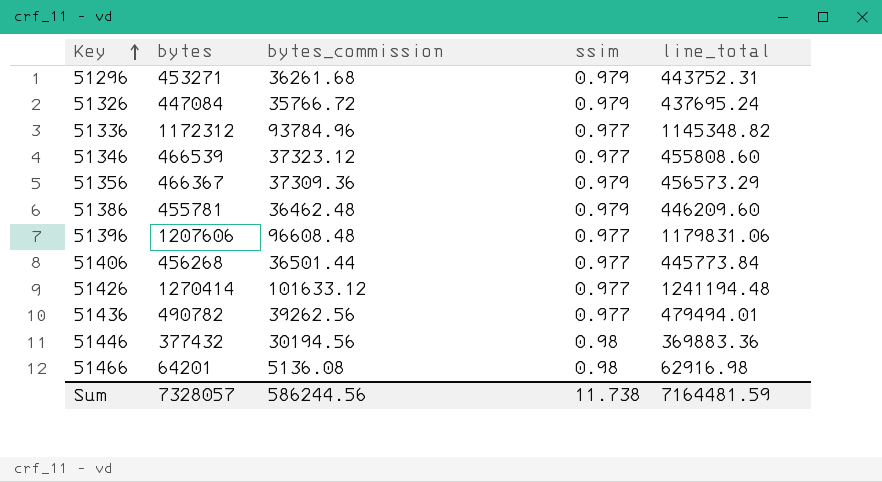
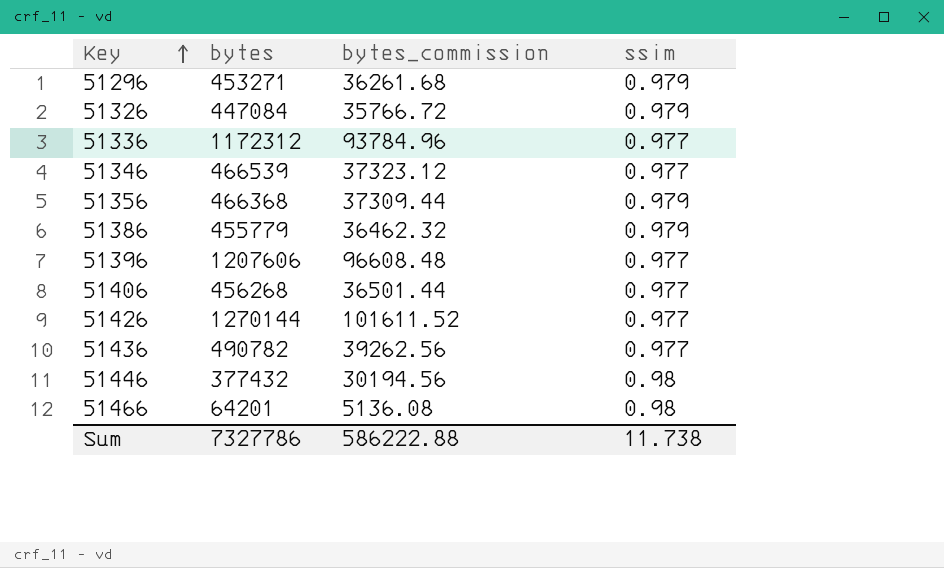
column line_total | formula: [bytes] * [ssim] -> none
51356 | bytes: 466367 -> 466368
51356 | bytes_commission: 37309.36 -> 37309.44
51386 | bytes: 455781 -> 455779
51386 | bytes_commission: 36462.48 -> 36462.32
51426 | bytes: 1270414 -> 1270144
51426 | bytes_commission: 101633.12 -> 101611.52
Sum | bytes: 7328057 -> 7327786
Sum | bytes_commission: 586244.56 -> 586222.88

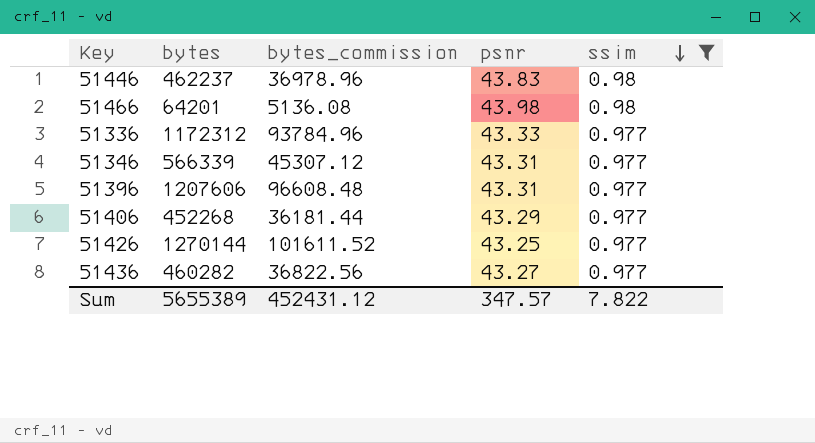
filter: none -> ssim != 0.979
row order: Key ascending -> ssim descending
column psnr | position: none -> 4
51446 | bytes: 377432 -> 462237
51446 | bytes_commission: 30194.56 -> 36978.96
51346 | bytes: 466539 -> 566339
51346 | bytes_commission: 37323.12 -> 45307.12
51406 | bytes: 456268 -> 452268
51406 | bytes_commission: 36501.44 -> 36181.44
51436 | bytes: 490782 -> 460282
51436 | bytes_commission: 39262.56 -> 36822.56
Sum | bytes: 7327786 -> 5655389
Sum | bytes_commission: 586222.88 -> 452431.12
Sum | ssim: 11.738 -> 7.822

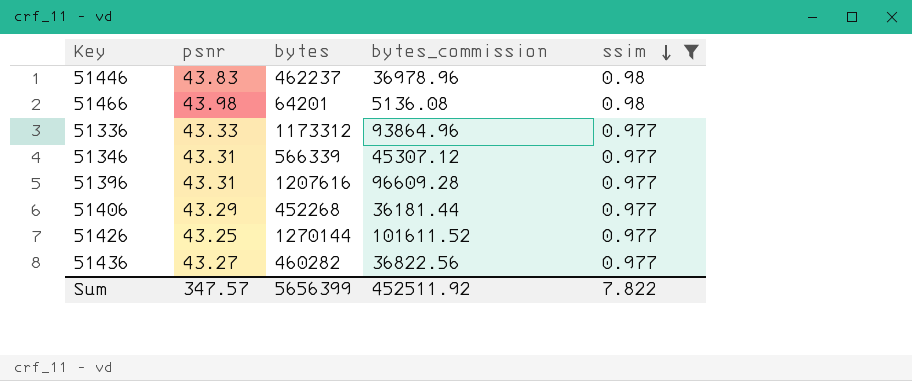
column psnr | position: 4 -> 2
51336 | bytes: 1172312 -> 1173312
51336 | bytes_commission: 93784.96 -> 93864.96
51396 | bytes: 1207606 -> 1207616
51396 | bytes_commission: 96608.48 -> 96609.28
Sum | bytes: 5655389 -> 5656399
Sum | bytes_commission: 452431.12 -> 452511.92

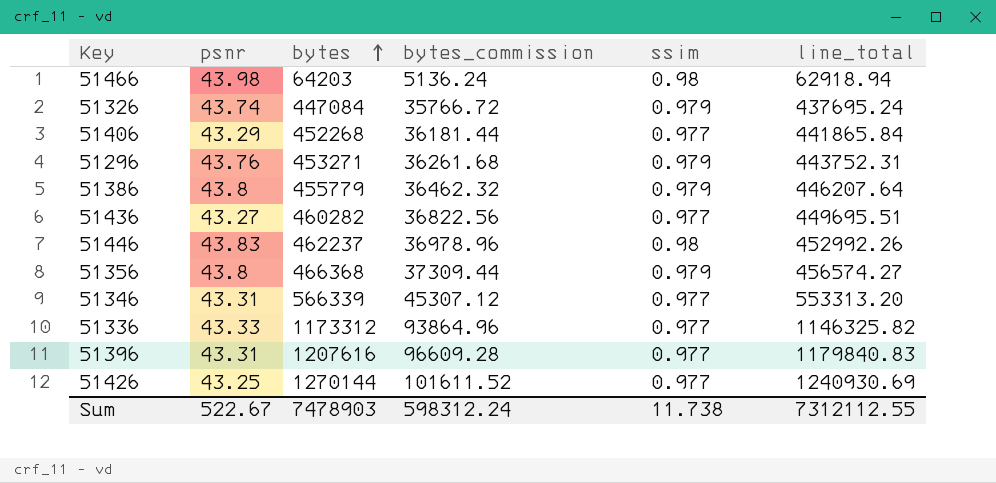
filter: ssim != 0.979 -> none
row order: ssim descending -> bytes ascending
column line_total | formula: none -> [bytes] * [ssim]
51466 | bytes: 64201 -> 64203
51466 | bytes_commission: 5136.08 -> 5136.24
Sum | psnr: 347.57 -> 522.67
Sum | bytes: 5656399 -> 7478903
Sum | bytes_commission: 452511.92 -> 598312.24
Sum | ssim: 7.822 -> 11.738

